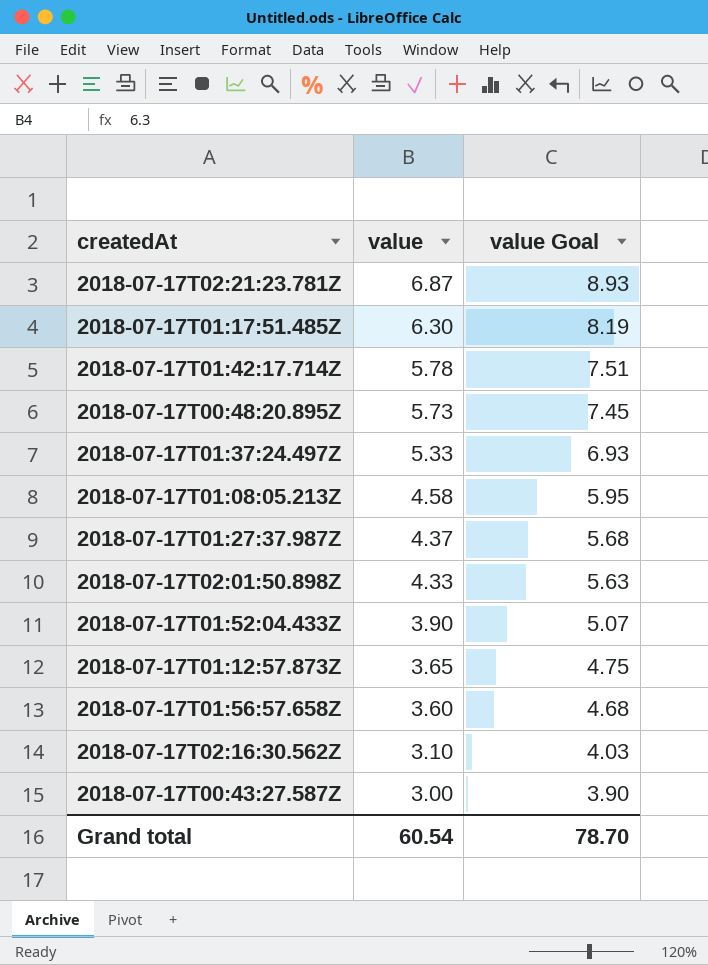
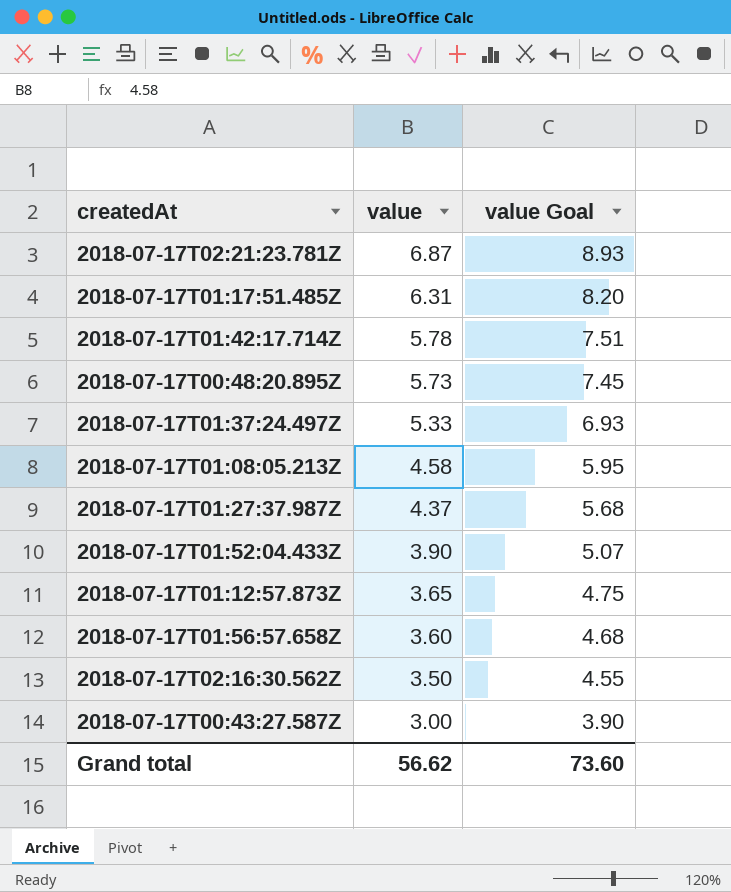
row 2018-07-17T02:01:50.898Z: 4.33 | 5.63 -> none
2018-07-17T01:17:51.485Z | value: 6.30 -> 6.31
2018-07-17T01:17:51.485Z | value Goal: 8.19 -> 8.20
2018-07-17T02:16:30.562Z | value: 3.10 -> 3.50
2018-07-17T02:16:30.562Z | value Goal: 4.03 -> 4.55
Grand total | value: 60.54 -> 56.62
Grand total | value Goal: 78.70 -> 73.60

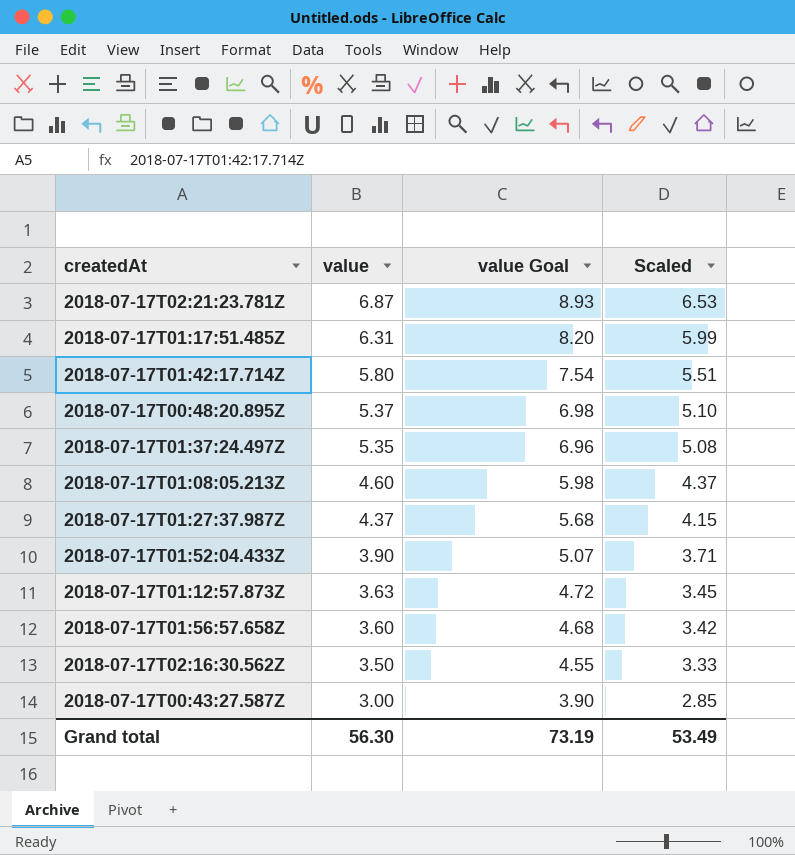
column Scaled | formula: none -> [value] * 0.95
2018-07-17T01:42:17.714Z | value: 5.78 -> 5.80
2018-07-17T01:42:17.714Z | value Goal: 7.51 -> 7.54
2018-07-17T00:48:20.895Z | value: 5.73 -> 5.37
2018-07-17T00:48:20.895Z | value Goal: 7.45 -> 6.98
2018-07-17T01:37:24.497Z | value: 5.33 -> 5.35
2018-07-17T01:37:24.497Z | value Goal: 6.93 -> 6.96
2018-07-17T01:08:05.213Z | value: 4.58 -> 4.60
2018-07-17T01:08:05.213Z | value Goal: 5.95 -> 5.98
2018-07-17T01:12:57.873Z | value: 3.65 -> 3.63
2018-07-17T01:12:57.873Z | value Goal: 4.75 -> 4.72
Grand total | value: 56.62 -> 56.30
Grand total | value Goal: 73.60 -> 73.19

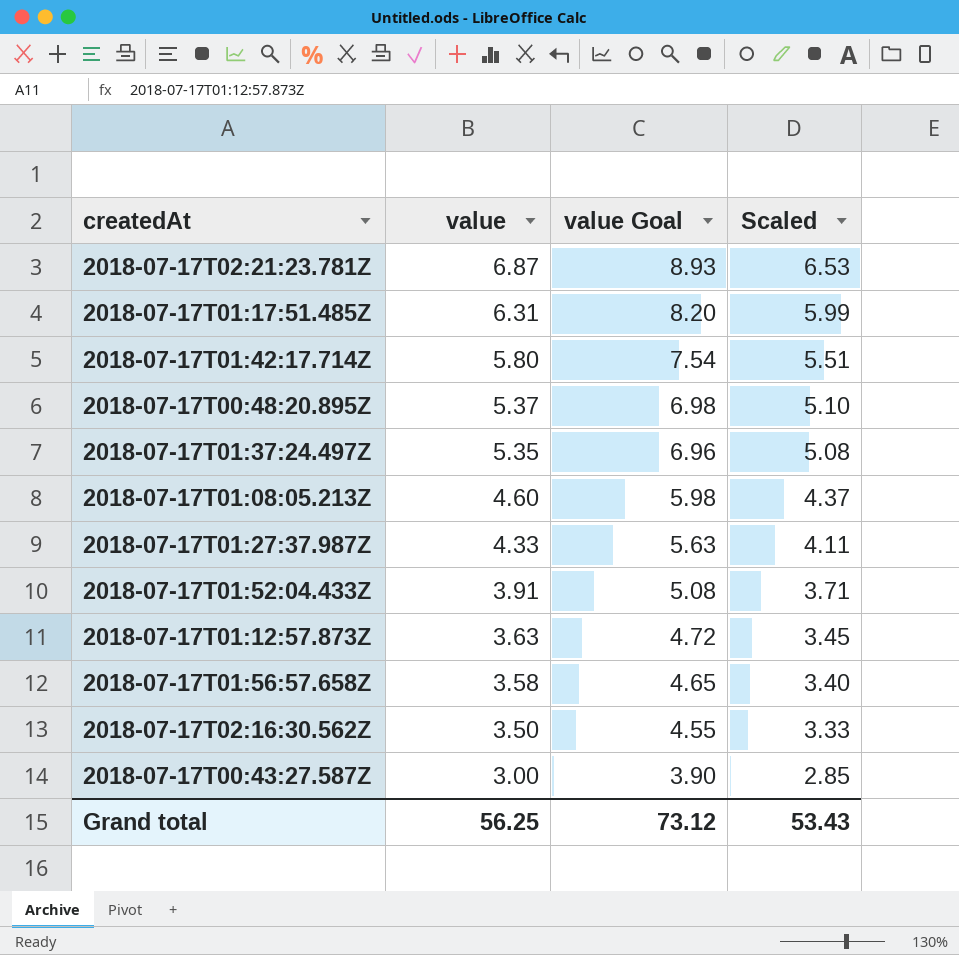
2018-07-17T01:27:37.987Z | value: 4.37 -> 4.33
2018-07-17T01:27:37.987Z | value Goal: 5.68 -> 5.63
2018-07-17T01:27:37.987Z | Scaled: 4.15 -> 4.11
2018-07-17T01:52:04.433Z | value: 3.90 -> 3.91
2018-07-17T01:52:04.433Z | value Goal: 5.07 -> 5.08
2018-07-17T01:56:57.658Z | value: 3.60 -> 3.58
2018-07-17T01:56:57.658Z | value Goal: 4.68 -> 4.65
2018-07-17T01:56:57.658Z | Scaled: 3.42 -> 3.40
Grand total | value: 56.30 -> 56.25
Grand total | value Goal: 73.19 -> 73.12
Grand total | Scaled: 53.49 -> 53.43

